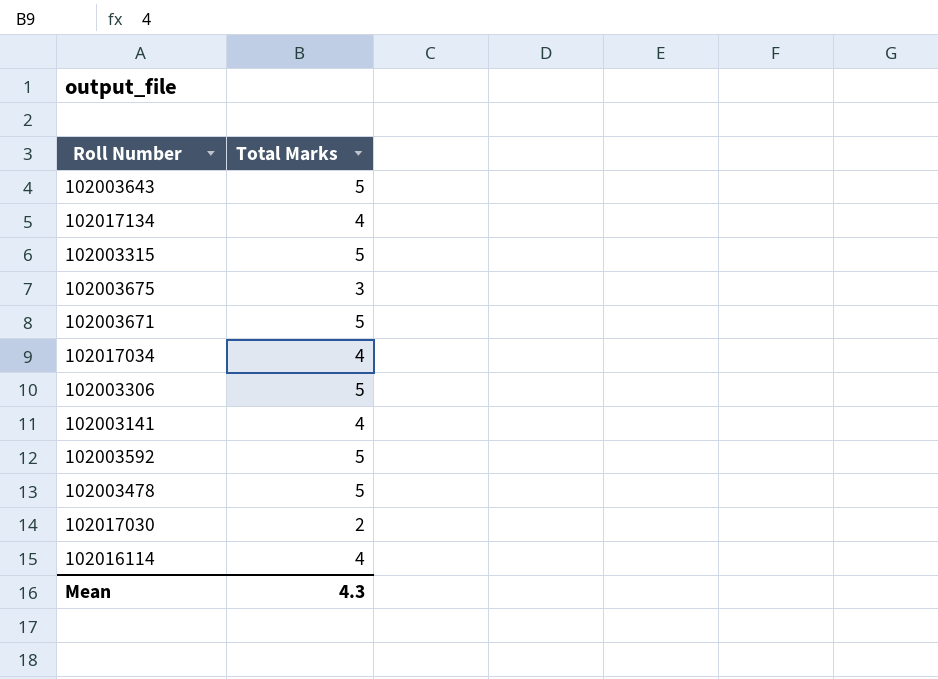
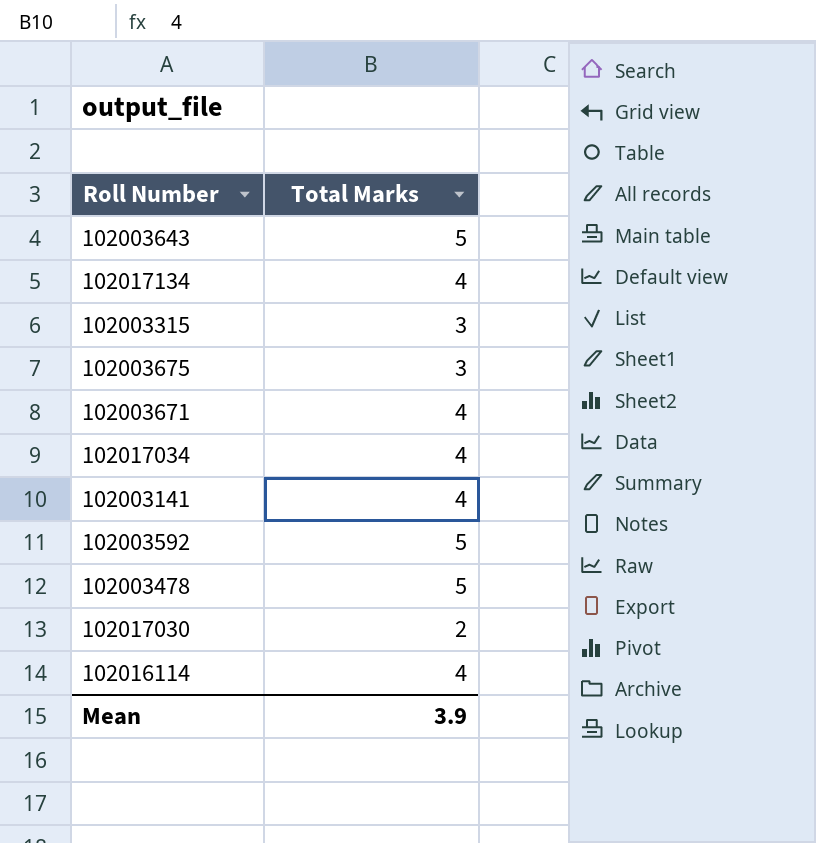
row 102003306: 5 -> none
102003315 | Total Marks: 5 -> 3
102003671 | Total Marks: 5 -> 4
Mean | Total Marks: 4.3 -> 3.9

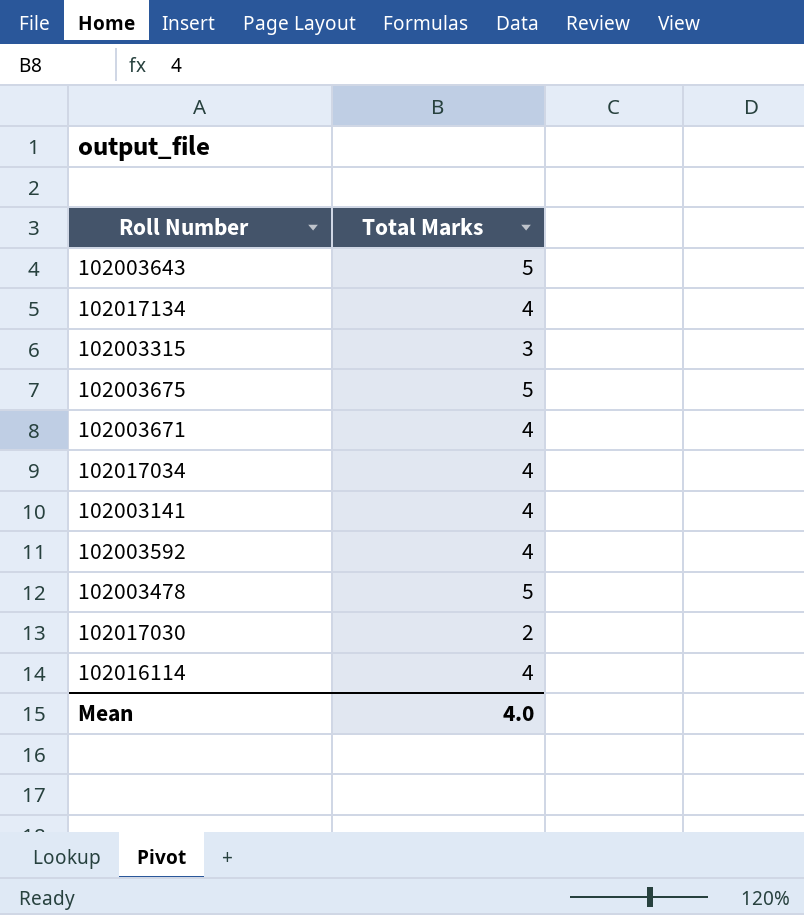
102003675 | Total Marks: 3 -> 5
102003592 | Total Marks: 5 -> 4
Mean | Total Marks: 3.9 -> 4.0

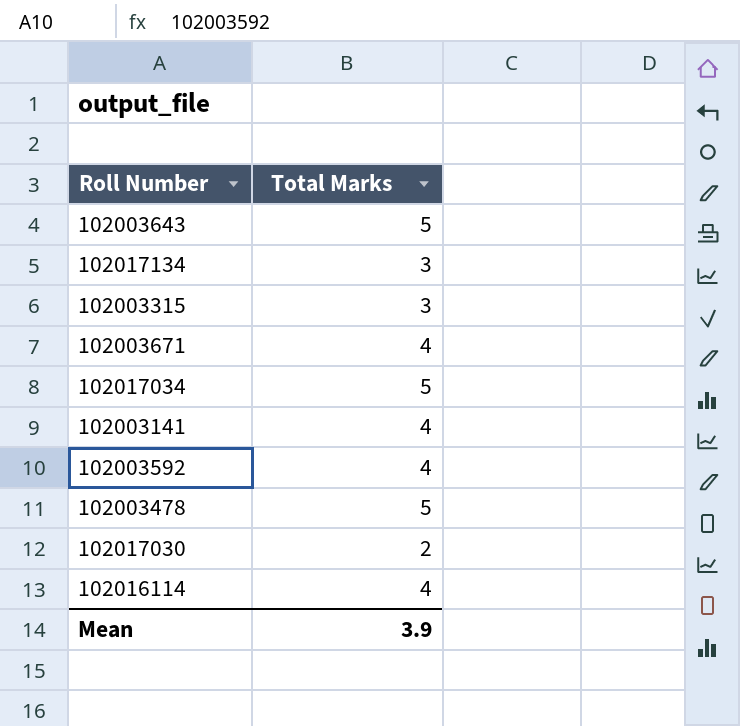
row 102003675: 5 -> none
102017134 | Total Marks: 4 -> 3
102017034 | Total Marks: 4 -> 5
Mean | Total Marks: 4.0 -> 3.9

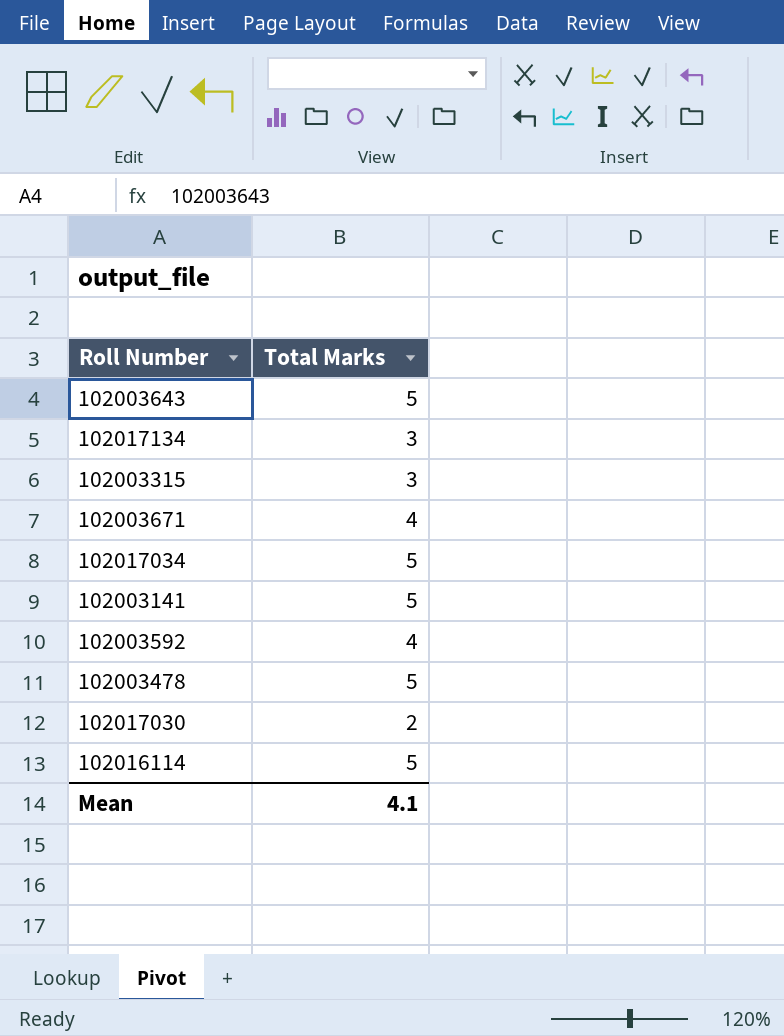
102003141 | Total Marks: 4 -> 5
102016114 | Total Marks: 4 -> 5
Mean | Total Marks: 3.9 -> 4.1

